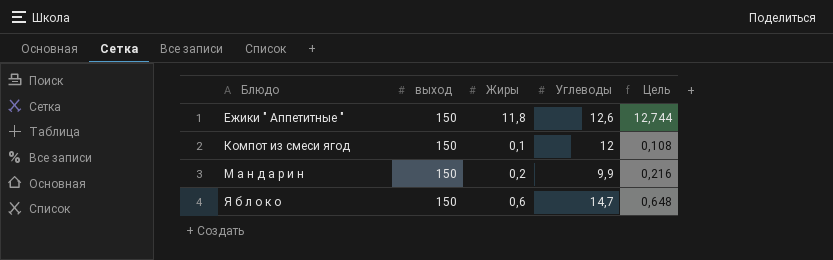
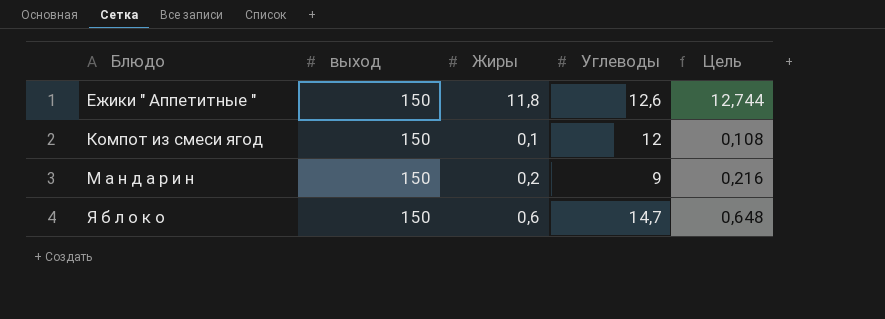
М а н д а р и н | Углеводы: 9,9 -> 9

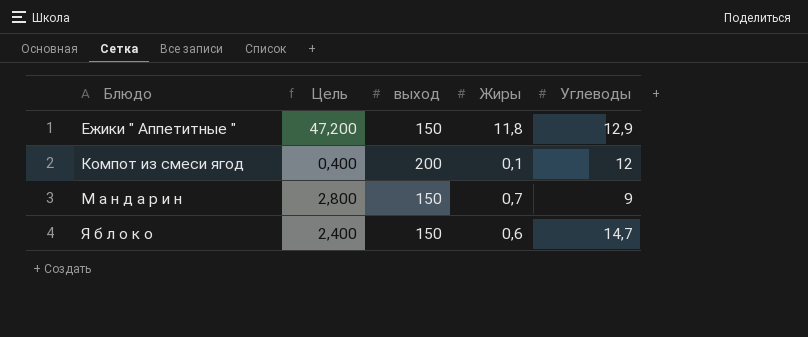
column Цель | formula: [Жиры] * 1,08 -> [Жиры] * 4
column Цель | position: 5 -> 2
Ежики " Аппетитные " | Углеводы: 12,6 -> 12,9
Компот из смеси ягод | выход: 150 -> 200
М а н д а р и н | Жиры: 0,2 -> 0,7

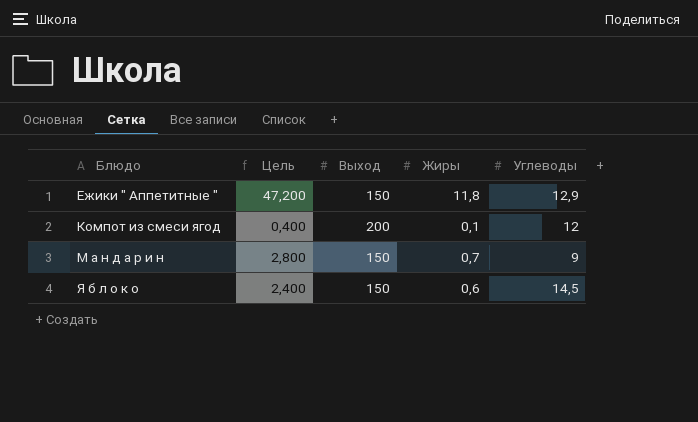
column name: выход -> Выход
Я б л о к о | Углеводы: 14,7 -> 14,5

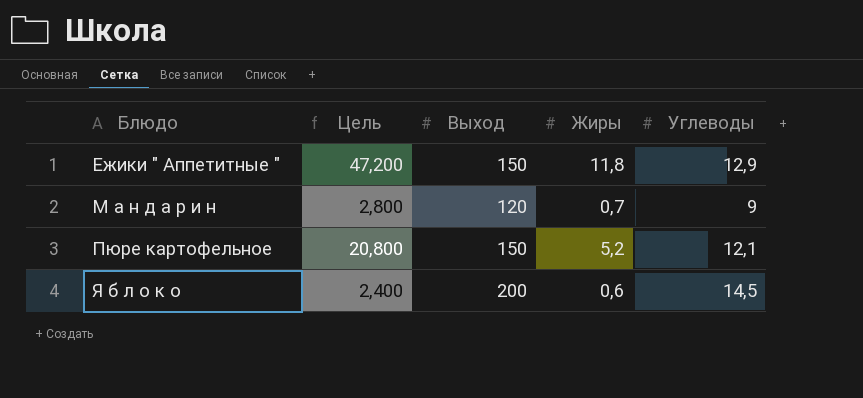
row Компот из смеси ягод: 0,400 | 200 | 0,1 | 12 -> none
М а н д а р и н | Выход: 150 -> 120
row Пюре картофельное: none -> 20,800 | 150 | 5,2 | 12,1
Я б л о к о | Выход: 150 -> 200

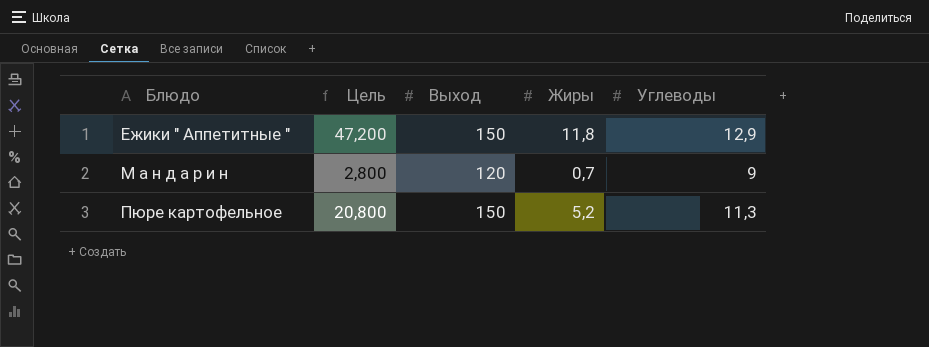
row Я б л о к о: 2,400 | 200 | 0,6 | 14,5 -> none
Пюре картофельное | Углеводы: 12,1 -> 11,3

